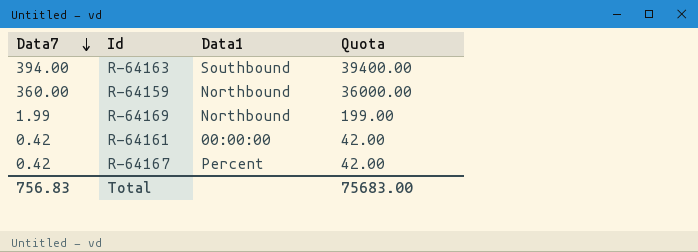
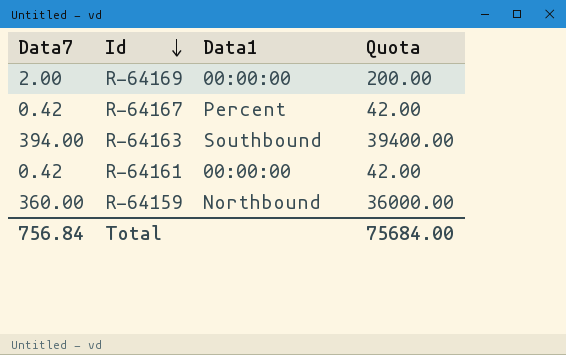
row order: Data7 descending -> Id descending
R-64169 | Data7: 1.99 -> 2.00
R-64169 | Data1: Northbound -> 00:00:00
R-64169 | Quota: 199.00 -> 200.00
Total | Data7: 756.83 -> 756.84
Total | Quota: 75683.00 -> 75684.00

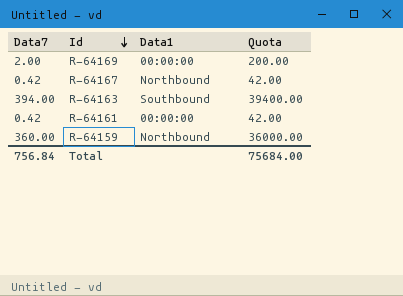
R-64167 | Data1: Percent -> Northbound

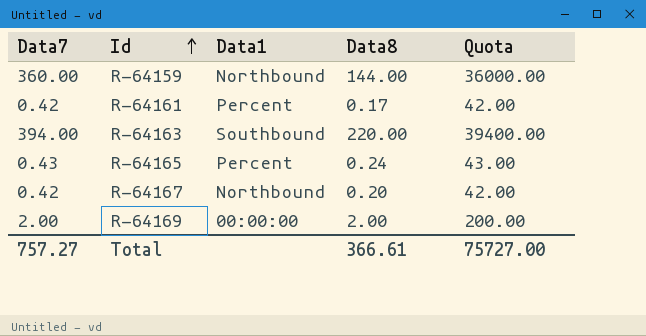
row order: Id descending -> Id ascending
column Data8 | position: none -> 4
R-64161 | Data1: 00:00:00 -> Percent
row R-64165: none -> 0.43 | Percent | 0.24 | 43.00
Total | Data7: 756.84 -> 757.27
Total | Quota: 75684.00 -> 75727.00

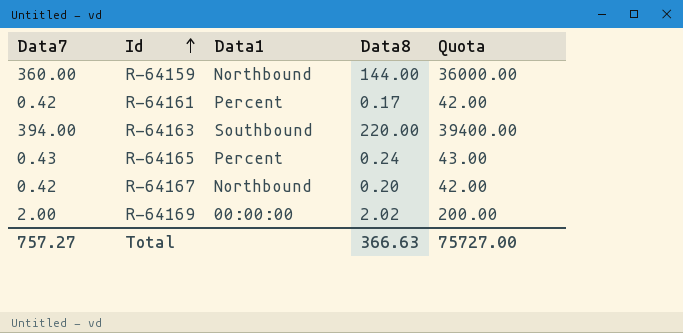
R-64169 | Data8: 2.00 -> 2.02
Total | Data8: 366.61 -> 366.63

